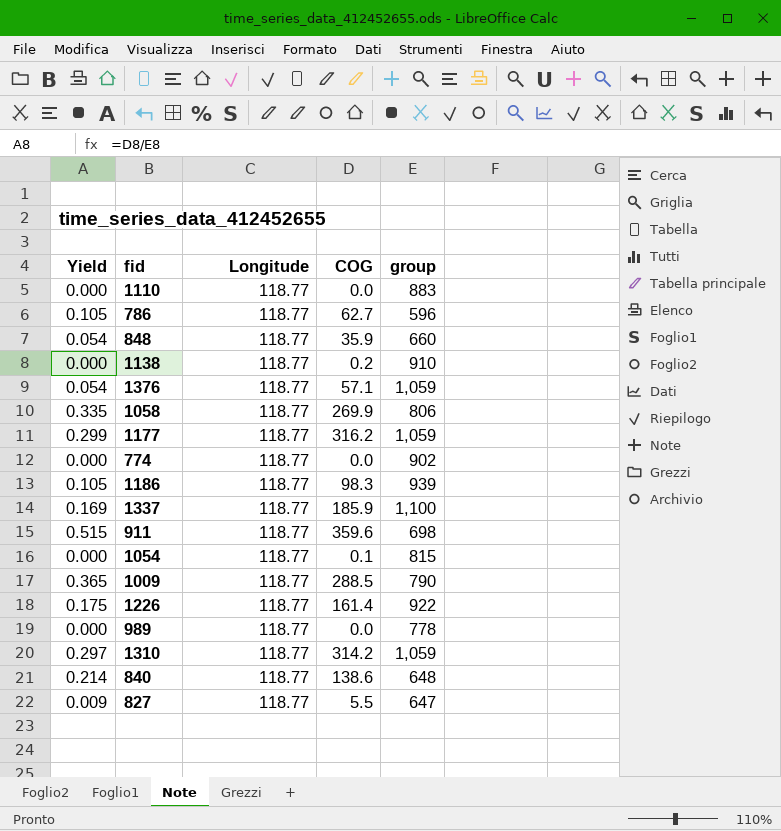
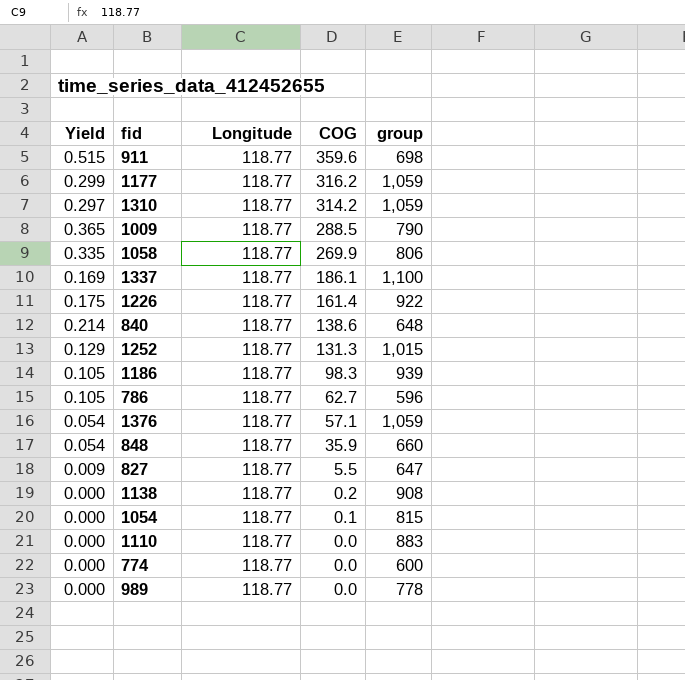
row order: none -> COG descending
1337 | COG: 185.9 -> 186.1
row 1252: none -> 0.129 | 118.77 | 131.3 | 1,015
1138 | group: 910 -> 908
774 | group: 902 -> 600

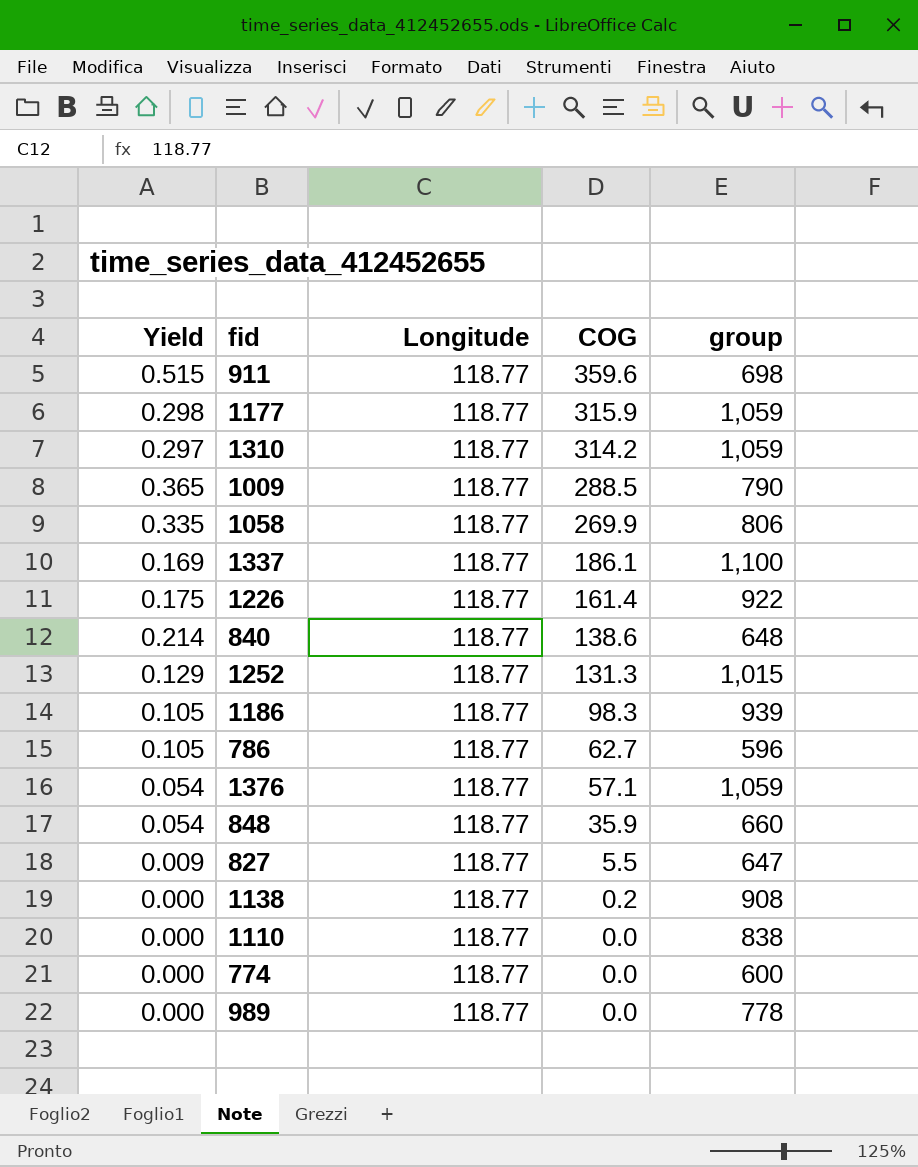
row 1054: 0.000 | 118.77 | 0.1 | 815 -> none
1177 | Yield: 0.299 -> 0.298
1177 | COG: 316.2 -> 315.9
1110 | group: 883 -> 838

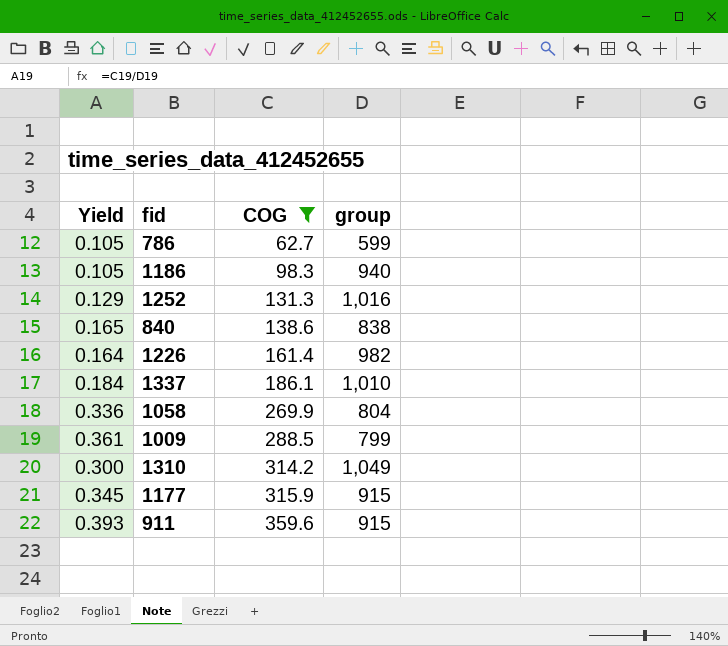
filter: none -> COG >= 62.7
row order: COG descending -> COG ascending
column Longitude | position: 3 -> none
786 | group: 596 -> 599
1186 | group: 939 -> 940
1252 | group: 1,015 -> 1,016
840 | Yield: 0.214 -> 0.165
840 | group: 648 -> 838
1226 | Yield: 0.175 -> 0.164
1226 | group: 922 -> 982
1337 | Yield: 0.169 -> 0.184
1337 | group: 1,100 -> 1,010
1058 | Yield: 0.335 -> 0.336
1058 | group: 806 -> 804
1009 | Yield: 0.365 -> 0.361
1009 | group: 790 -> 799
1310 | Yield: 0.297 -> 0.300
1310 | group: 1,059 -> 1,049
1177 | Yield: 0.298 -> 0.345
1177 | group: 1,059 -> 915
911 | Yield: 0.515 -> 0.393
911 | group: 698 -> 915

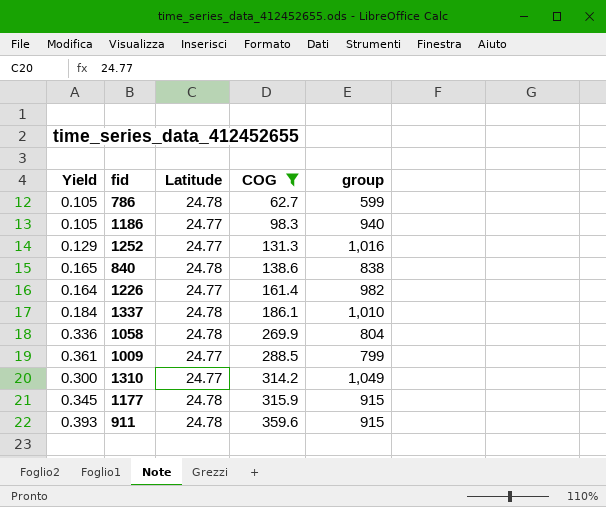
column Latitude | position: none -> 3

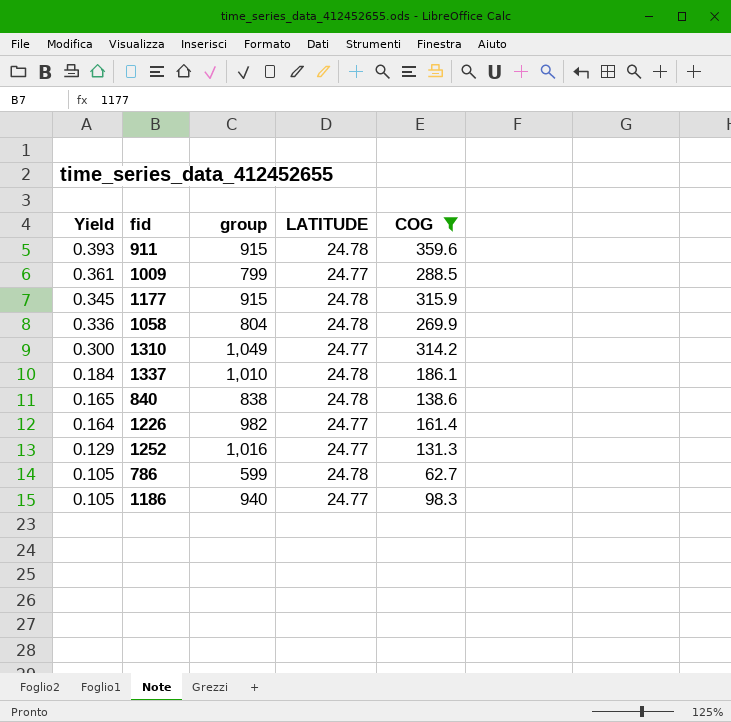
row order: COG ascending -> Yield descending
column group | position: 5 -> 3
column name: Latitude -> LATITUDE

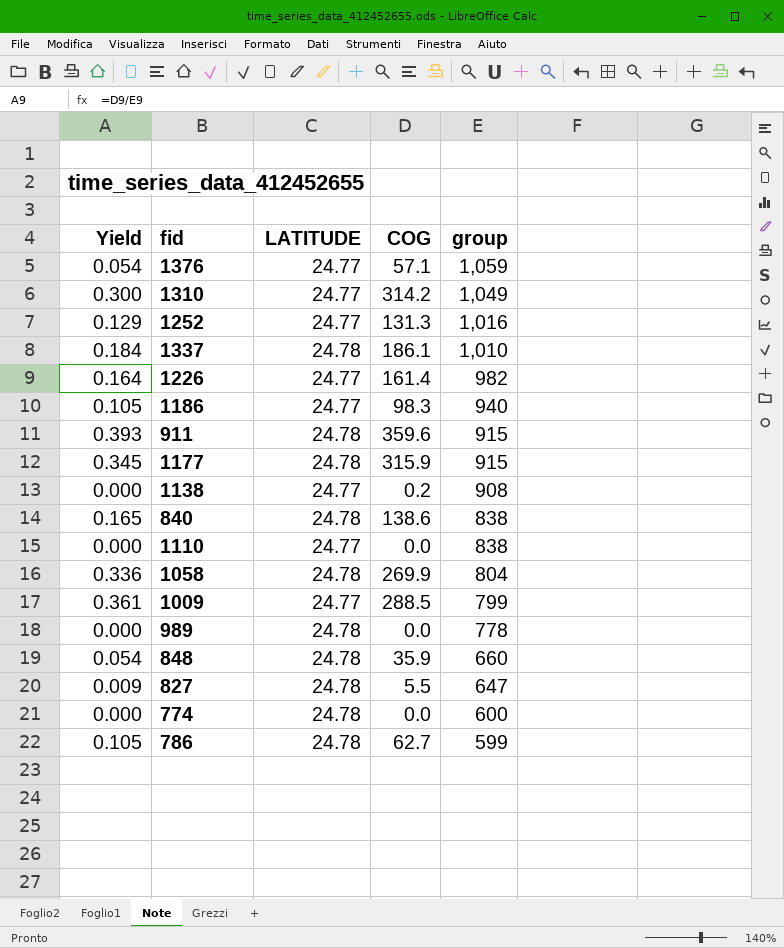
filter: COG >= 62.7 -> none
row order: Yield descending -> group descending
column group | position: 3 -> 5

